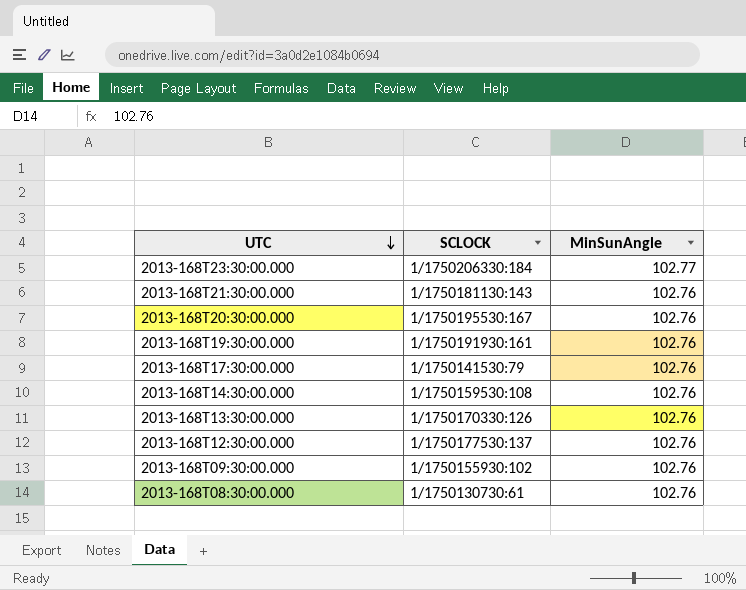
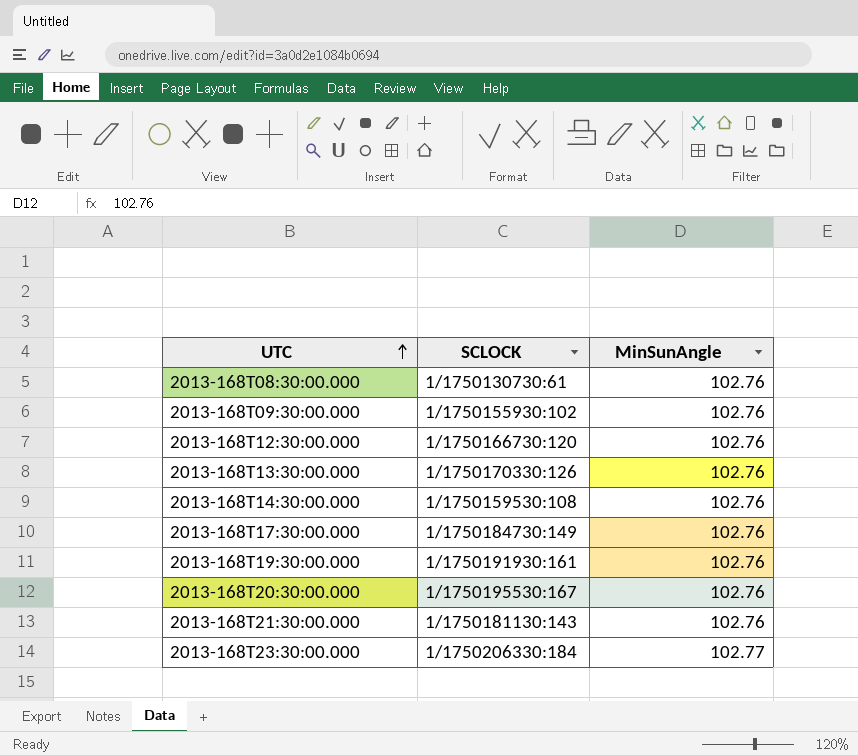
row order: UTC descending -> UTC ascending
2013-168T12:30:00.000 | SCLOCK: 1/1750177530:137 -> 1/1750166730:120
2013-168T17:30:00.000 | SCLOCK: 1/1750141530:79 -> 1/1750184730:149

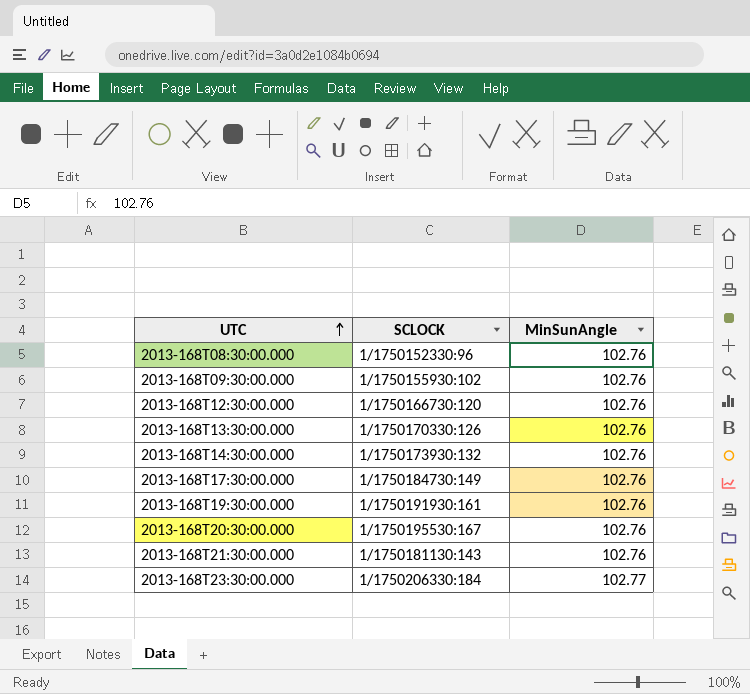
2013-168T08:30:00.000 | SCLOCK: 1/1750130730:61 -> 1/1750152330:96
2013-168T14:30:00.000 | SCLOCK: 1/1750159530:108 -> 1/1750173930:132

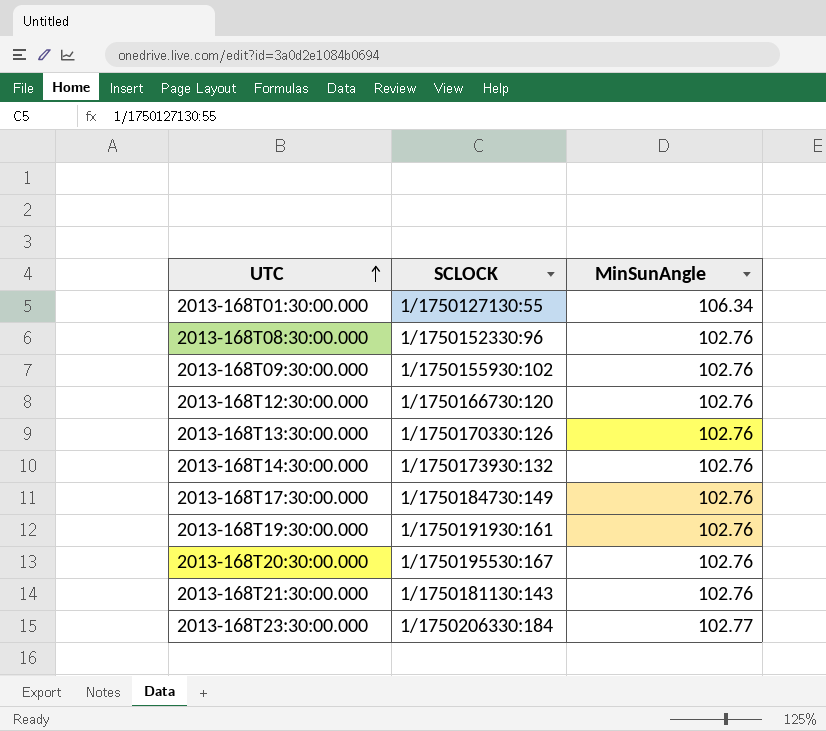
row 2013-168T01:30:00.000: none -> 1/1750127130:55 | 106.34

